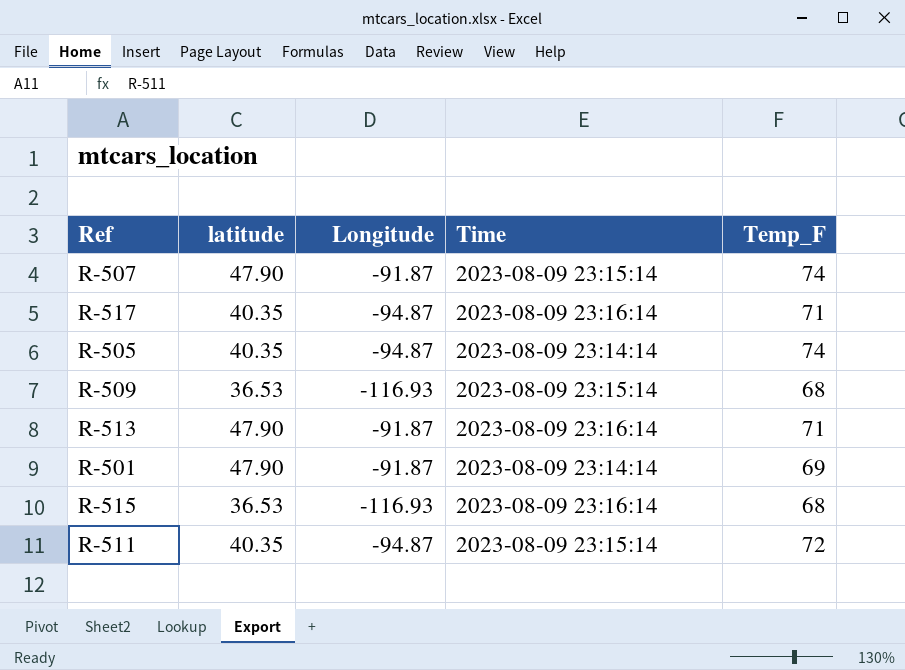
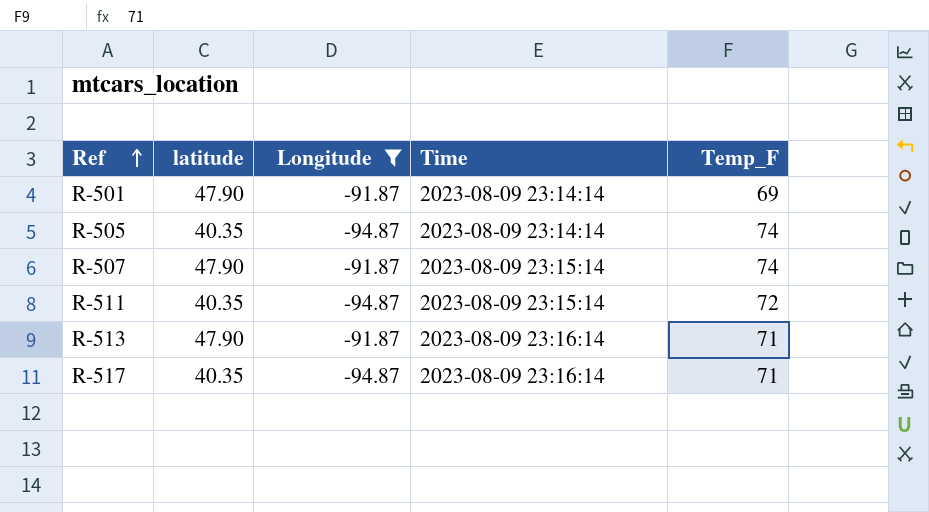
filter: none -> Longitude != -116.93
row order: none -> Ref ascending

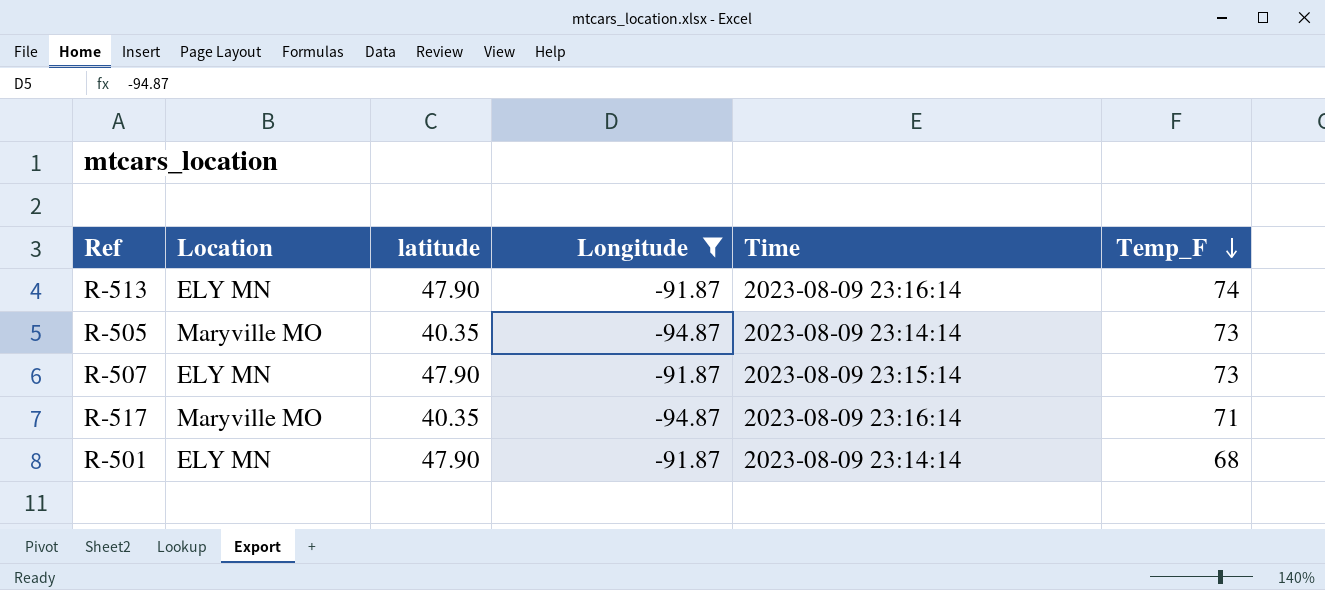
row order: Ref ascending -> Temp_F descending
column Location | position: none -> 2
row R-511: 40.35 | -94.87 | 2023-08-09 23:15:14 | 72 -> none
R-513 | Temp_F: 71 -> 74
R-505 | Temp_F: 74 -> 73
R-507 | Temp_F: 74 -> 73
R-501 | Temp_F: 69 -> 68

